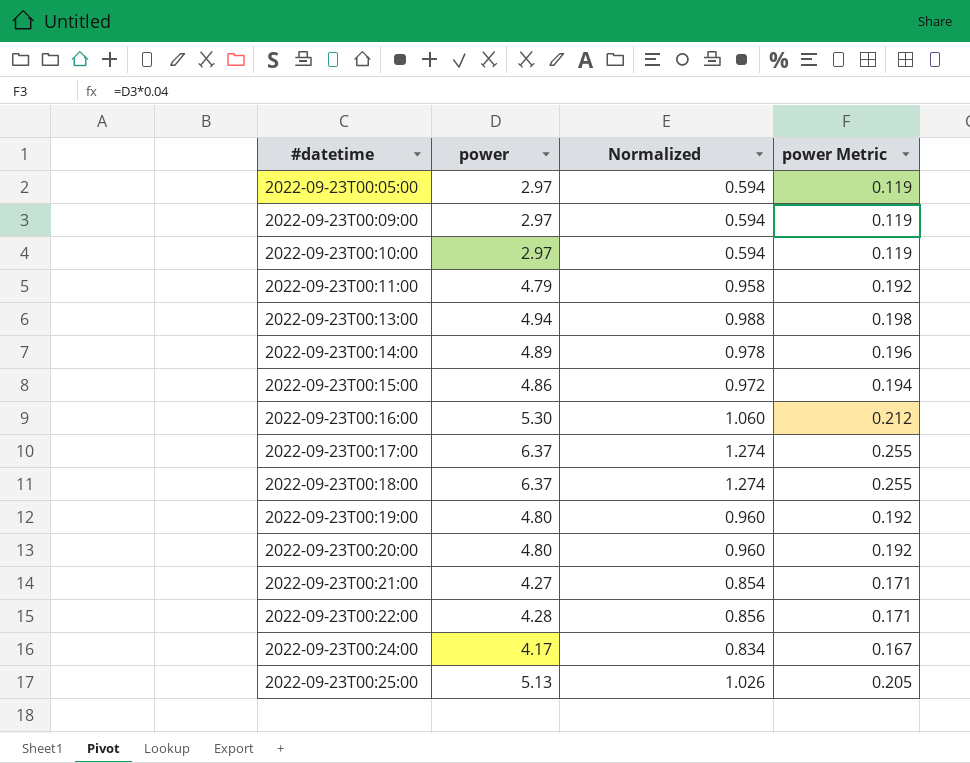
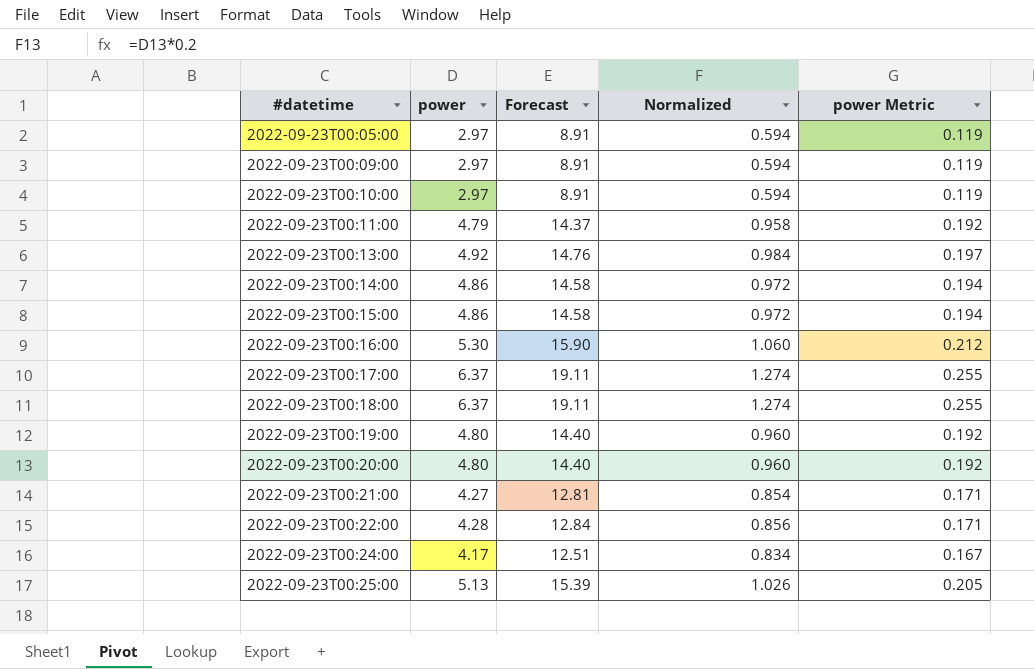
column Forecast | formula: none -> [power] * 3
2022-09-23T00:13:00 | power: 4.94 -> 4.92
2022-09-23T00:13:00 | Normalized: 0.988 -> 0.984
2022-09-23T00:13:00 | power Metric: 0.198 -> 0.197
2022-09-23T00:14:00 | power: 4.89 -> 4.86
2022-09-23T00:14:00 | Normalized: 0.978 -> 0.972
2022-09-23T00:14:00 | power Metric: 0.196 -> 0.194

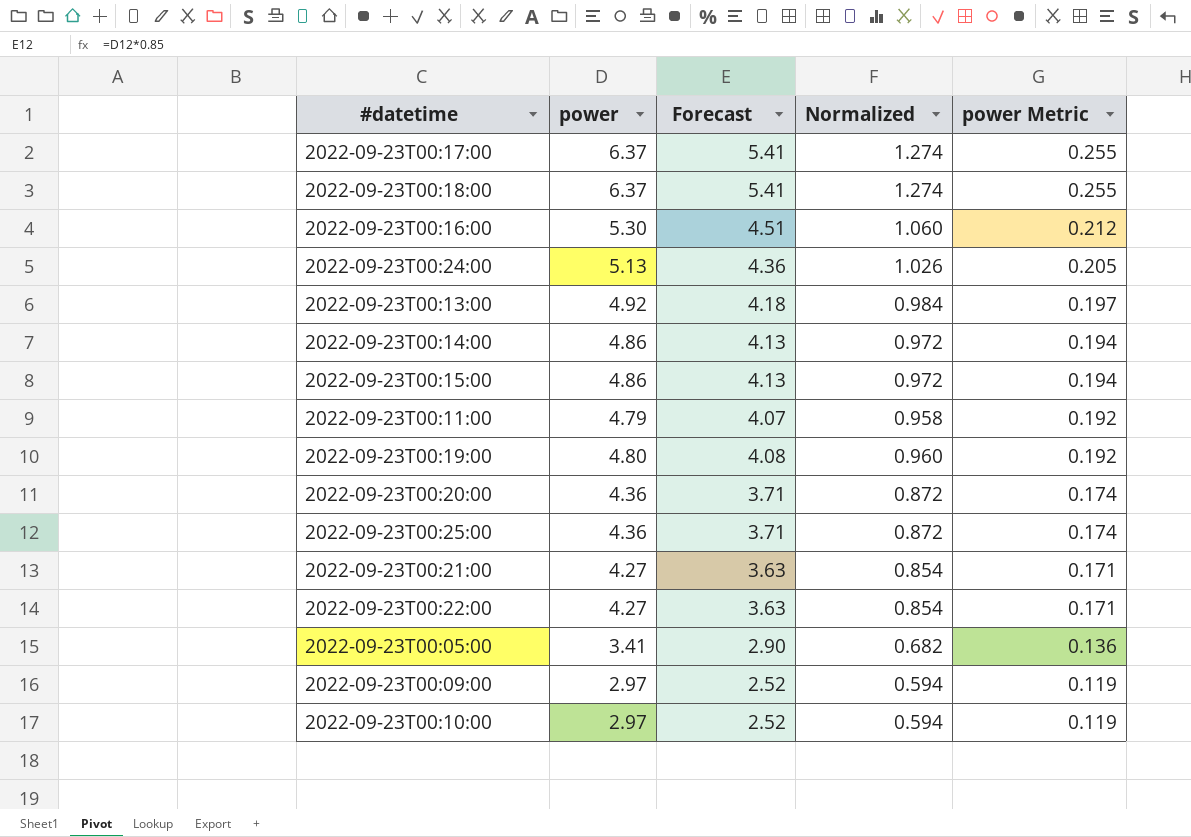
row order: #datetime ascending -> power Metric descending
column Forecast | formula: [power] * 3 -> [power] * 0.85
2022-09-23T00:24:00 | power: 4.17 -> 5.13
2022-09-23T00:24:00 | Normalized: 0.834 -> 1.026
2022-09-23T00:24:00 | power Metric: 0.167 -> 0.205
2022-09-23T00:20:00 | power: 4.80 -> 4.36
2022-09-23T00:20:00 | Normalized: 0.960 -> 0.872
2022-09-23T00:20:00 | power Metric: 0.192 -> 0.174
2022-09-23T00:25:00 | power: 5.13 -> 4.36
2022-09-23T00:25:00 | Normalized: 1.026 -> 0.872
2022-09-23T00:25:00 | power Metric: 0.205 -> 0.174
2022-09-23T00:22:00 | power: 4.28 -> 4.27
2022-09-23T00:22:00 | Normalized: 0.856 -> 0.854
2022-09-23T00:05:00 | power: 2.97 -> 3.41
2022-09-23T00:05:00 | Normalized: 0.594 -> 0.682
2022-09-23T00:05:00 | power Metric: 0.119 -> 0.136

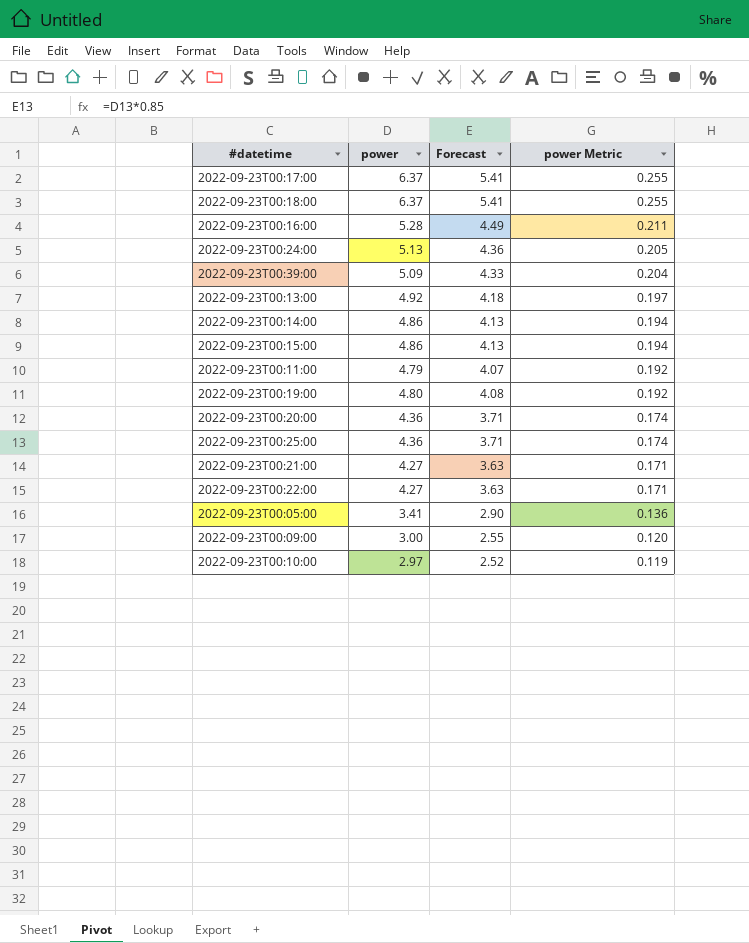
column Normalized | formula: [power] * 0.2 -> none
2022-09-23T00:16:00 | power: 5.30 -> 5.28
2022-09-23T00:16:00 | Forecast: 4.51 -> 4.49
2022-09-23T00:16:00 | power Metric: 0.212 -> 0.211
row 2022-09-23T00:39:00: none -> 5.09 | 4.33 | 0.204
2022-09-23T00:09:00 | power: 2.97 -> 3.00
2022-09-23T00:09:00 | Forecast: 2.52 -> 2.55
2022-09-23T00:09:00 | power Metric: 0.119 -> 0.120

